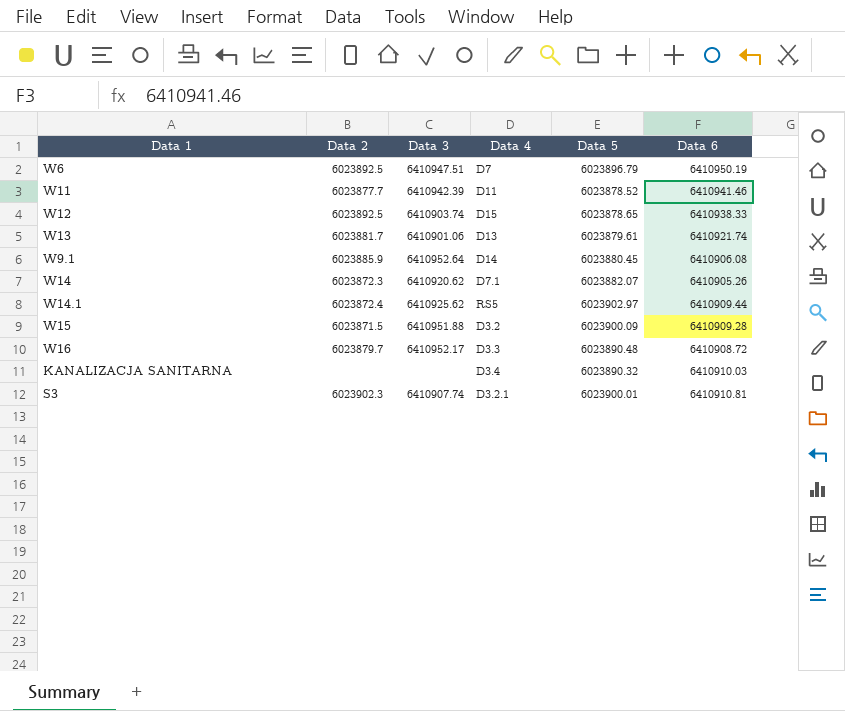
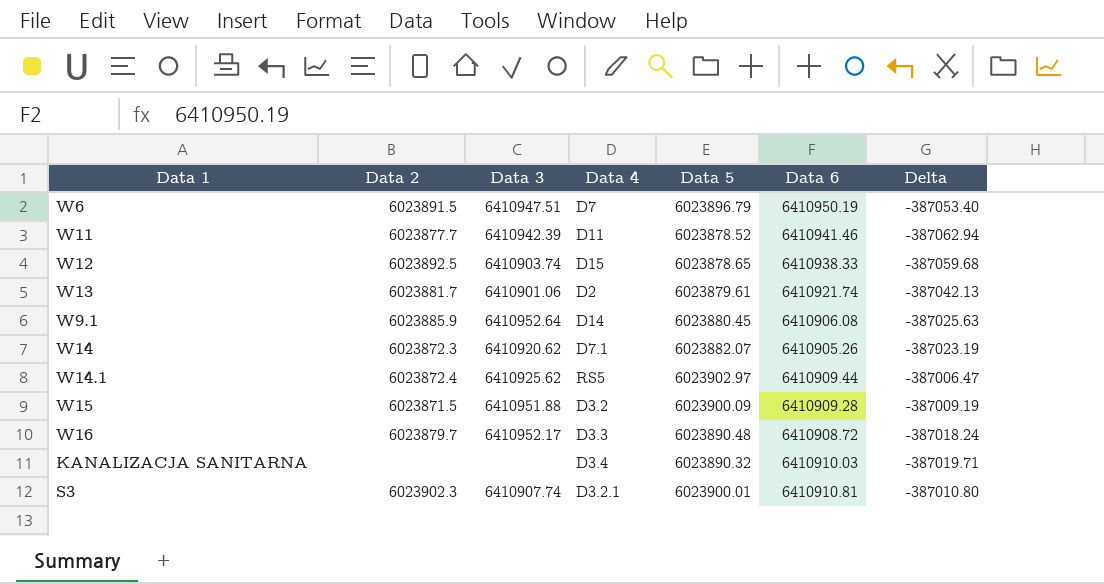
column Delta | formula: none -> [Data 5] - [Data 6]
W6 | Data 2: 6023892.5 -> 6023891.5
W13 | Data 4: D13 -> D2

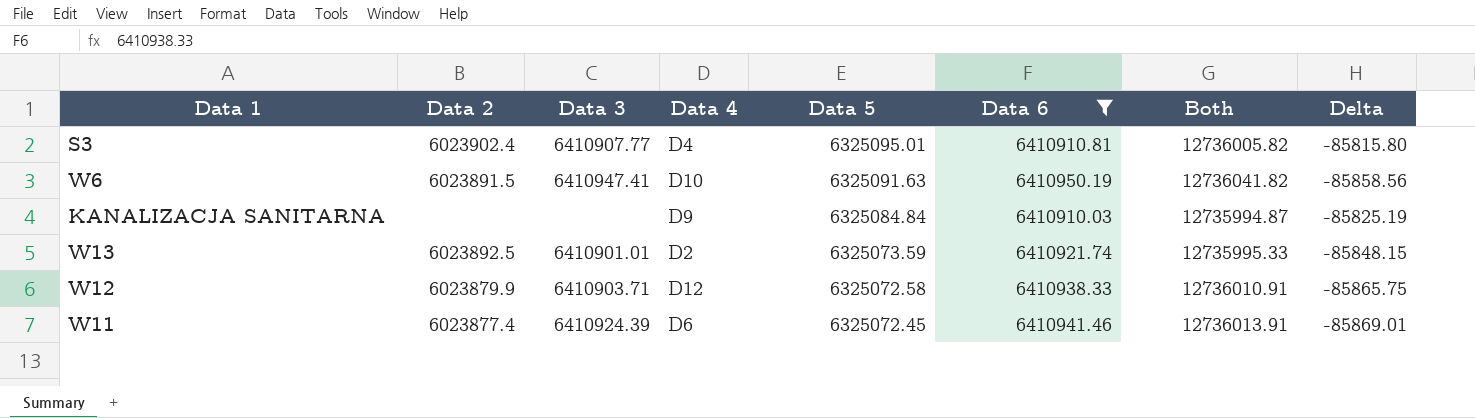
filter: none -> Data 6 >= 6410910.03
row order: none -> Data 5 descending
column Both | formula: none -> [Data 5] + [Data 6]
S3 | Data 2: 6023902.3 -> 6023902.4
S3 | Data 3: 6410907.74 -> 6410907.77
S3 | Data 4: D3.2.1 -> D4
S3 | Data 5: 6023900.01 -> 6325095.01
S3 | Delta: -387010.80 -> -85815.80
W6 | Data 3: 6410947.51 -> 6410947.41
W6 | Data 4: D7 -> D10
W6 | Data 5: 6023896.79 -> 6325091.63
W6 | Delta: -387053.40 -> -85858.56
KANALIZACJA SANITARNA | Data 4: D3.4 -> D9
KANALIZACJA SANITARNA | Data 5: 6023890.32 -> 6325084.84
KANALIZACJA SANITARNA | Delta: -387019.71 -> -85825.19
W13 | Data 2: 6023881.7 -> 6023892.5
W13 | Data 3: 6410901.06 -> 6410901.01
W13 | Data 5: 6023879.61 -> 6325073.59
W13 | Delta: -387042.13 -> -85848.15
W12 | Data 2: 6023892.5 -> 6023879.9
W12 | Data 3: 6410903.74 -> 6410903.71
W12 | Data 4: D15 -> D12
W12 | Data 5: 6023878.65 -> 6325072.58
W12 | Delta: -387059.68 -> -85865.75
W11 | Data 2: 6023877.7 -> 6023877.4
W11 | Data 3: 6410942.39 -> 6410924.39
W11 | Data 4: D11 -> D6
W11 | Data 5: 6023878.52 -> 6325072.45
W11 | Delta: -387062.94 -> -85869.01

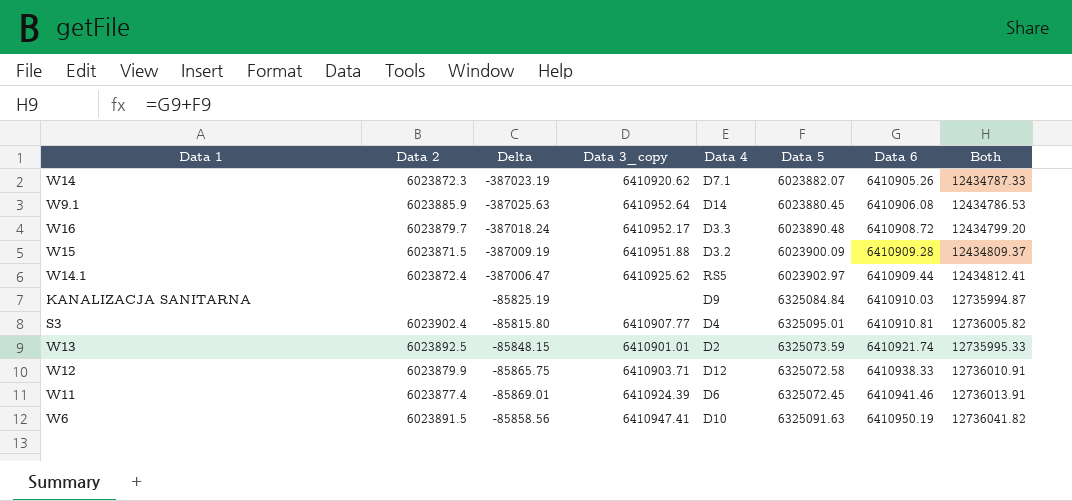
filter: Data 6 >= 6410910.03 -> none
row order: Data 5 descending -> Data 6 ascending
column Delta | position: 8 -> 3
column name: Data 3 -> Data 3_copy

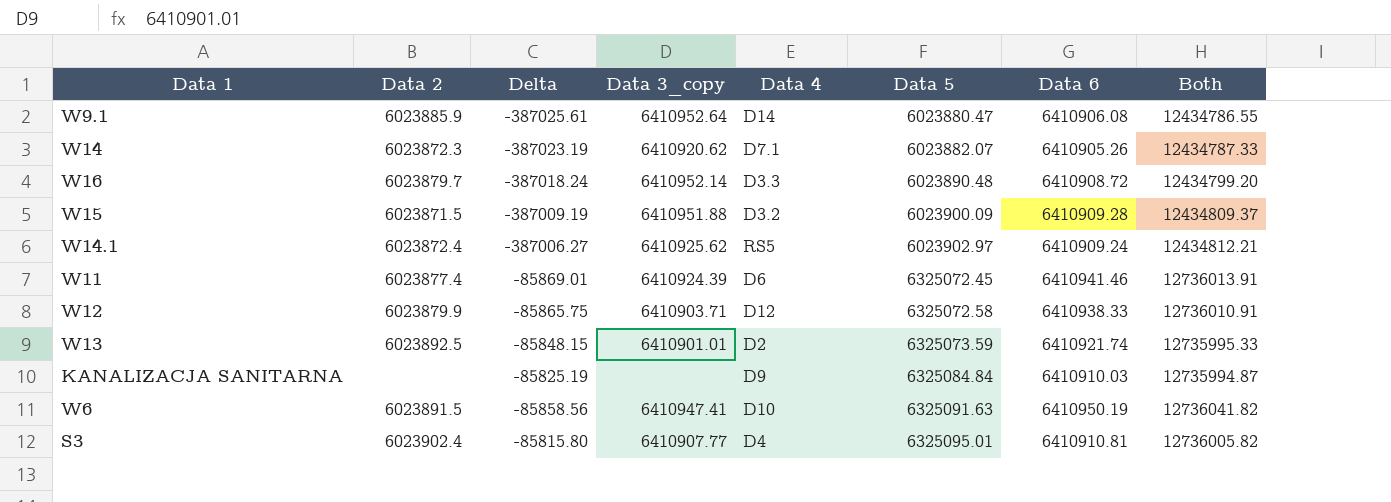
row order: Data 6 ascending -> Data 5 ascending
W9.1 | Delta: -387025.63 -> -387025.61
W9.1 | Data 5: 6023880.45 -> 6023880.47
W9.1 | Both: 12434786.53 -> 12434786.55
W16 | Data 3_copy: 6410952.17 -> 6410952.14
W14.1 | Delta: -387006.47 -> -387006.27
W14.1 | Data 6: 6410909.44 -> 6410909.24
W14.1 | Both: 12434812.41 -> 12434812.21

